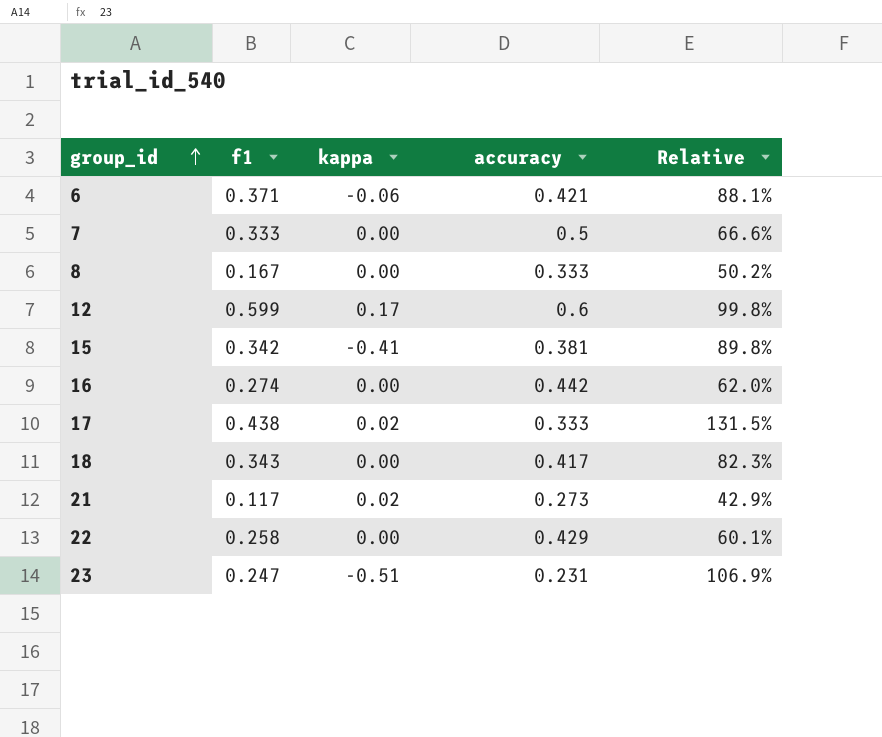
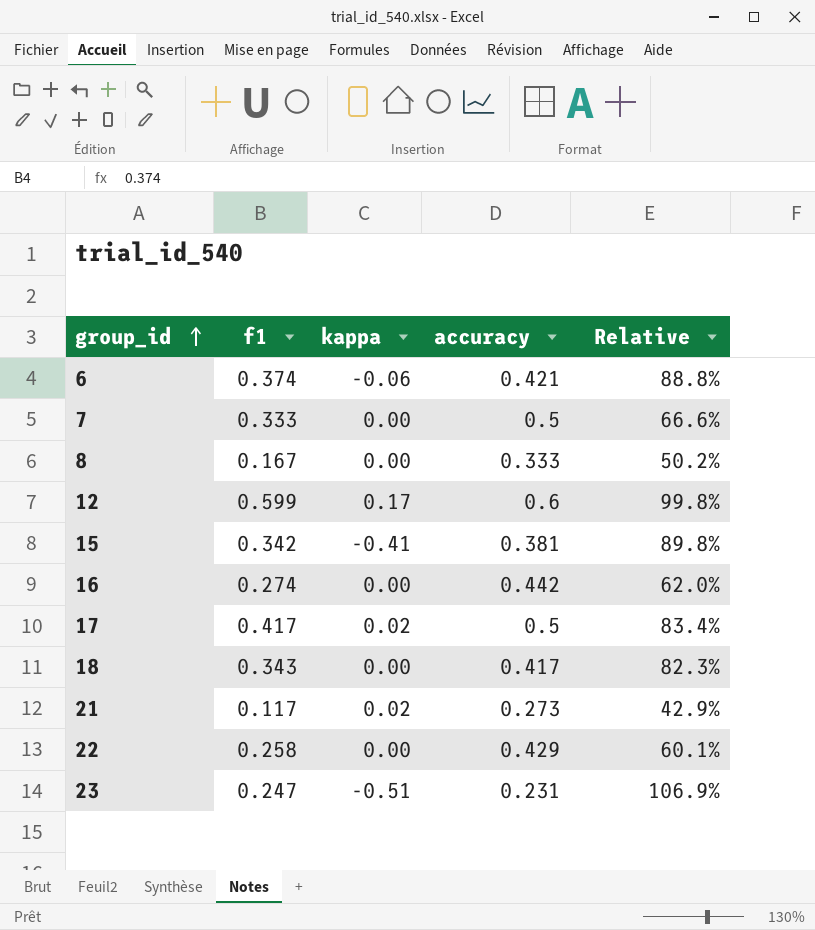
6 | f1: 0.371 -> 0.374
6 | Relative: 88.1% -> 88.8%
17 | f1: 0.438 -> 0.417
17 | accuracy: 0.333 -> 0.5
17 | Relative: 131.5% -> 83.4%

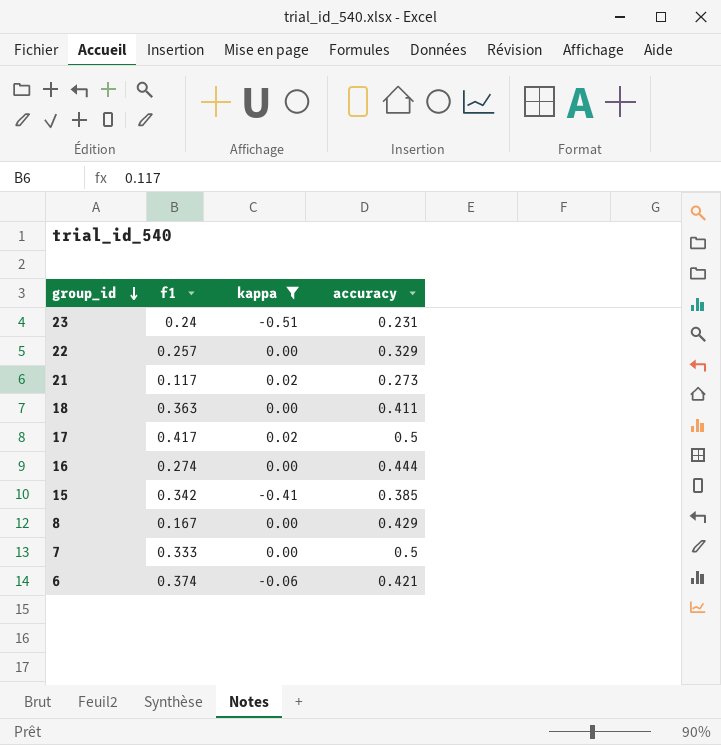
filter: none -> kappa != 0.17
row order: group_id ascending -> group_id descending
column Relative | formula: [f1] / [accuracy] -> none
23 | f1: 0.247 -> 0.24
22 | f1: 0.258 -> 0.257
22 | accuracy: 0.429 -> 0.329
18 | f1: 0.343 -> 0.363
18 | accuracy: 0.417 -> 0.411
16 | accuracy: 0.442 -> 0.444
15 | accuracy: 0.381 -> 0.385
8 | accuracy: 0.333 -> 0.429

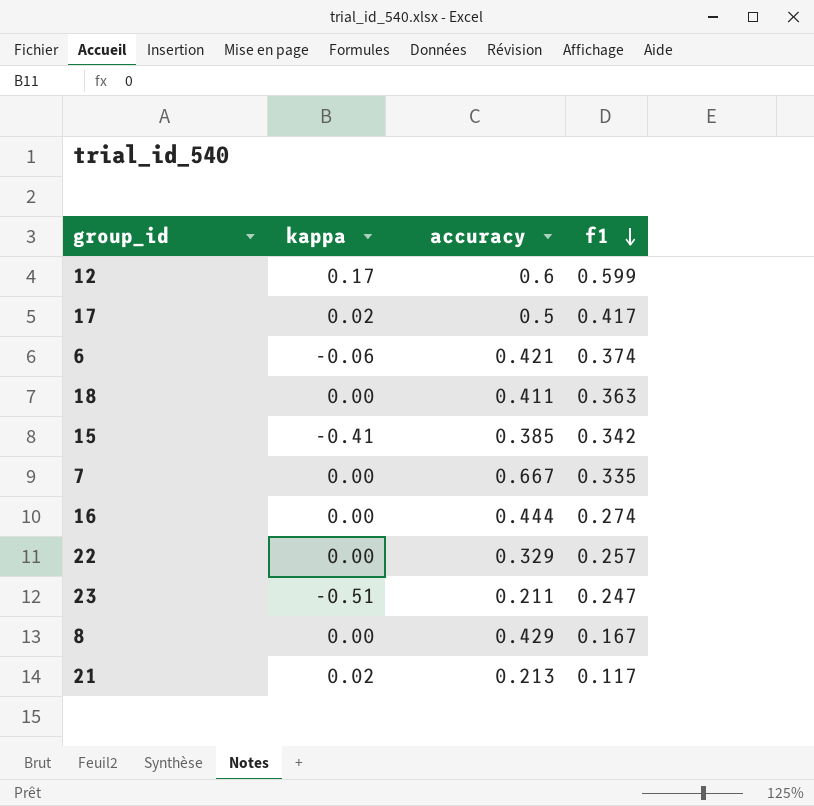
filter: kappa != 0.17 -> none
row order: group_id descending -> f1 descending
column f1 | position: 2 -> 4
7 | accuracy: 0.5 -> 0.667
7 | f1: 0.333 -> 0.335
23 | accuracy: 0.231 -> 0.211
23 | f1: 0.24 -> 0.247
21 | accuracy: 0.273 -> 0.213

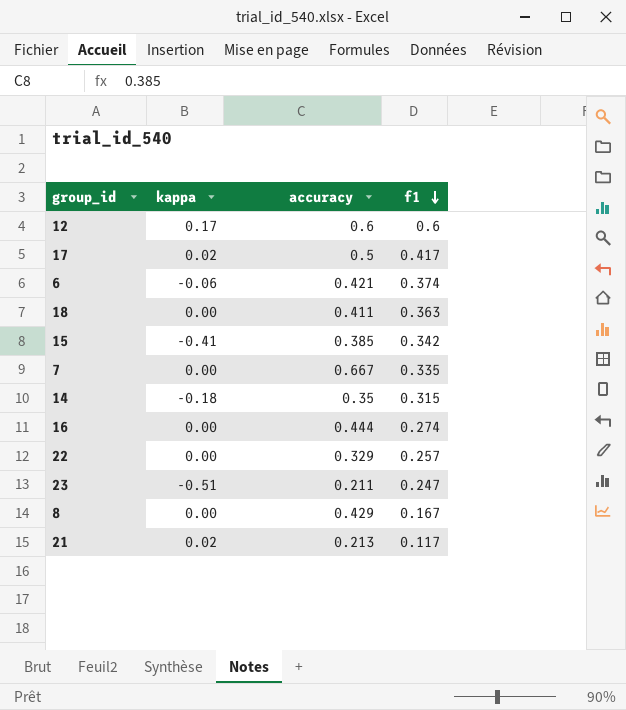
12 | f1: 0.599 -> 0.6
row 14: none -> -0.18 | 0.35 | 0.315

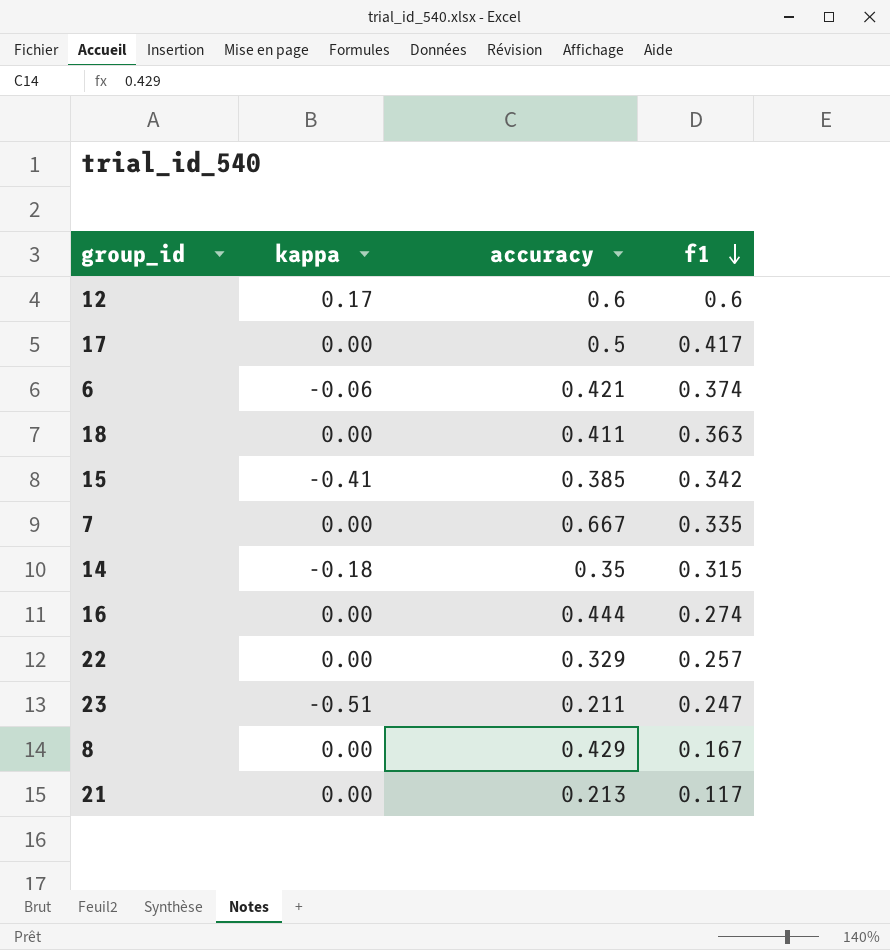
17 | kappa: 0.02 -> 0.00
21 | kappa: 0.02 -> 0.00

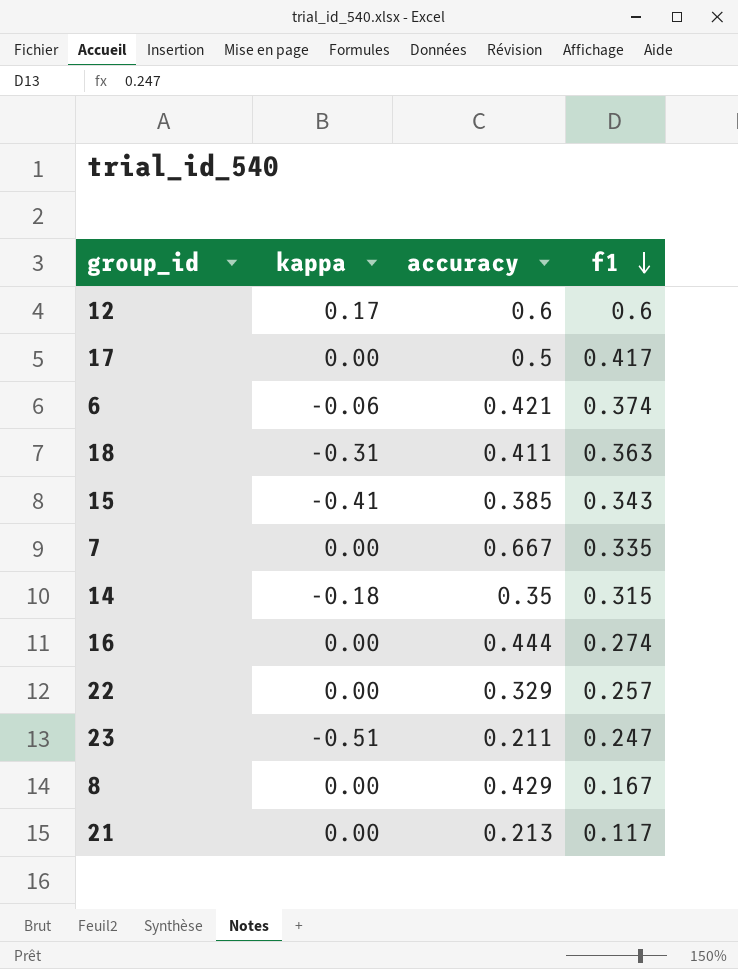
18 | kappa: 0.00 -> -0.31
15 | f1: 0.342 -> 0.343

